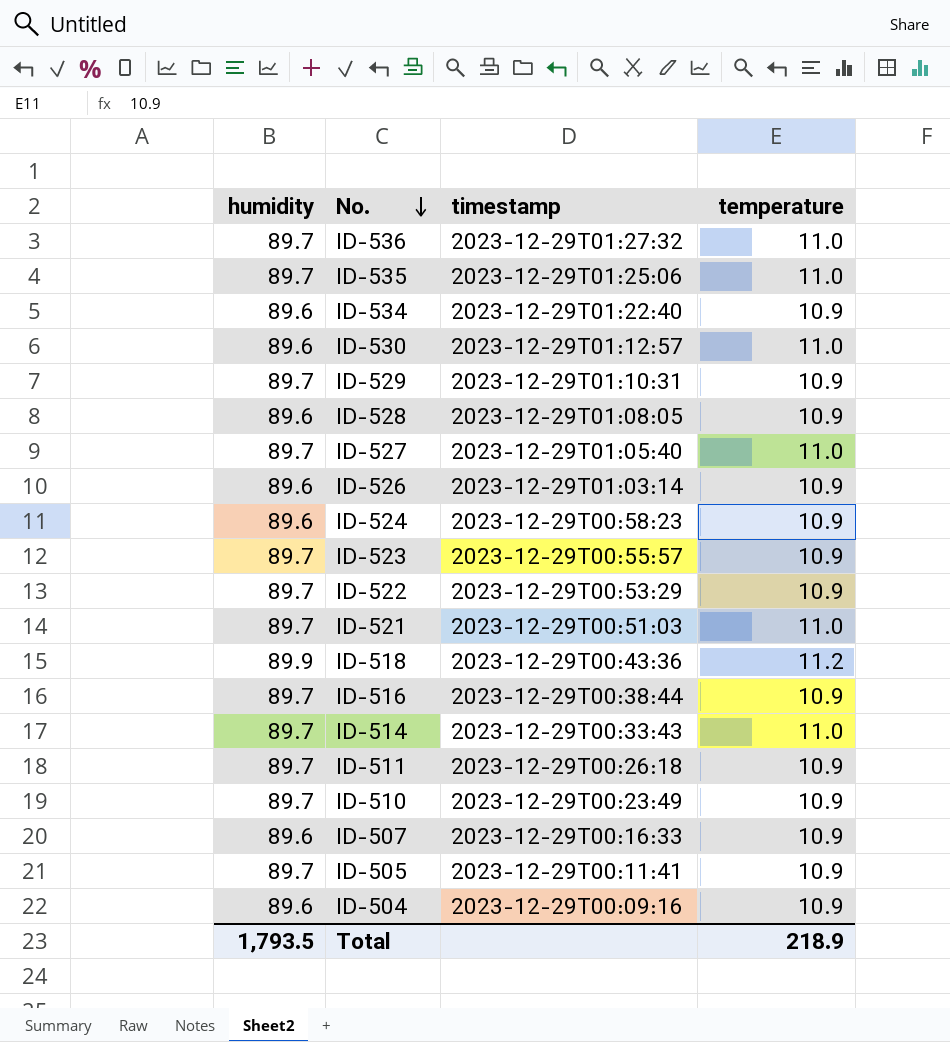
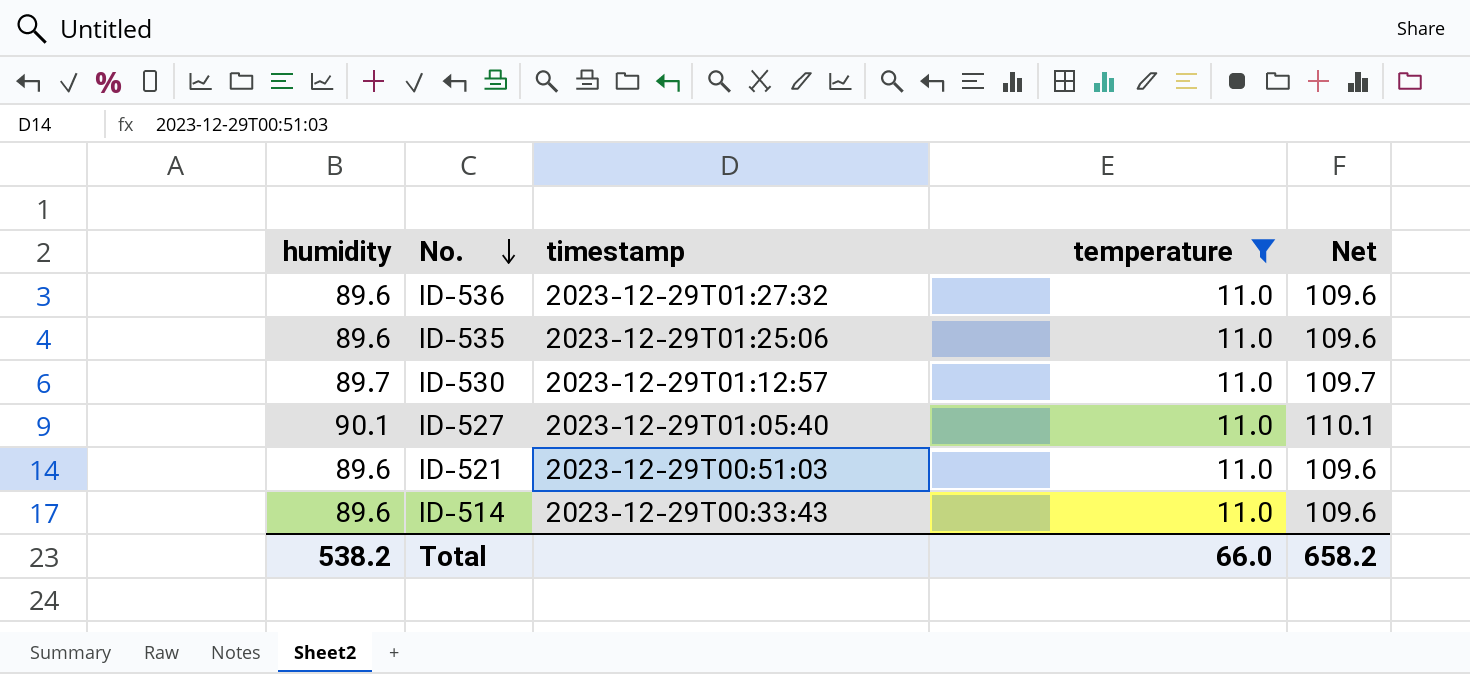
filter: none -> temperature = 11.0
column Net | formula: none -> [humidity] + 20
ID-536 | humidity: 89.7 -> 89.6
ID-535 | humidity: 89.7 -> 89.6
ID-530 | humidity: 89.6 -> 89.7
ID-527 | humidity: 89.7 -> 90.1
ID-521 | humidity: 89.7 -> 89.6
ID-514 | humidity: 89.7 -> 89.6
Total | humidity: 1,793.5 -> 538.2
Total | temperature: 218.9 -> 66.0

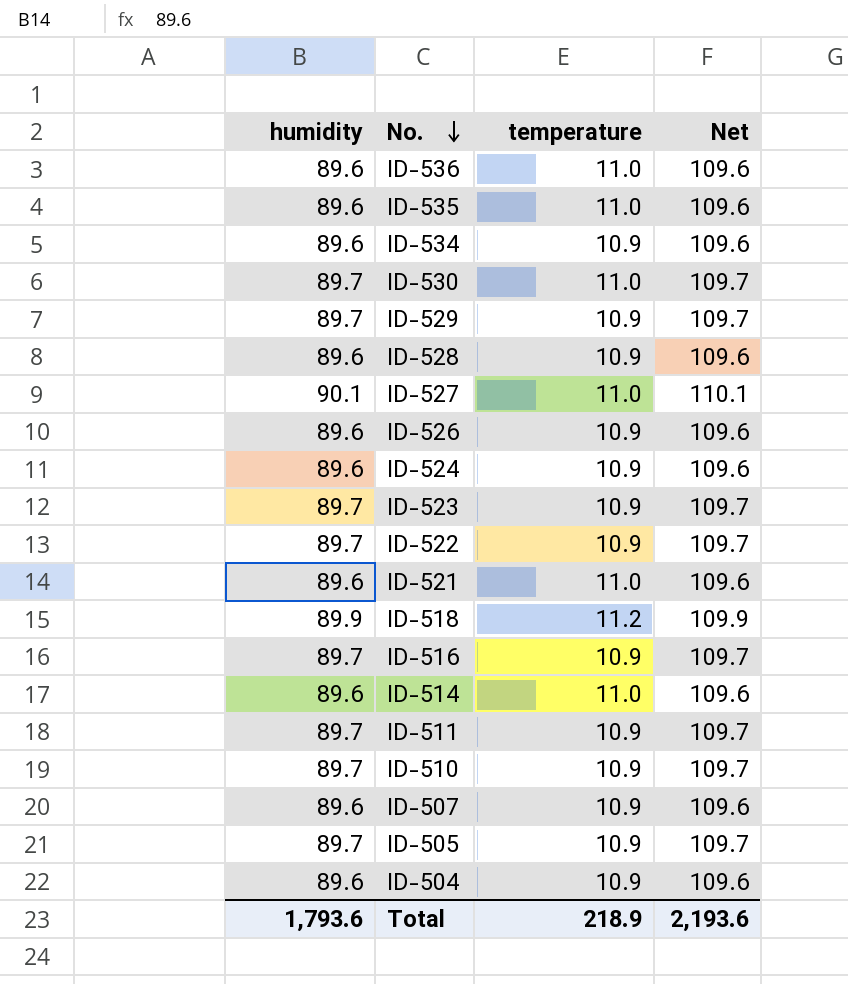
filter: temperature = 11.0 -> none
column timestamp | position: 3 -> none
Total | humidity: 538.2 -> 1,793.6
Total | temperature: 66.0 -> 218.9
Total | Net: 658.2 -> 2,193.6

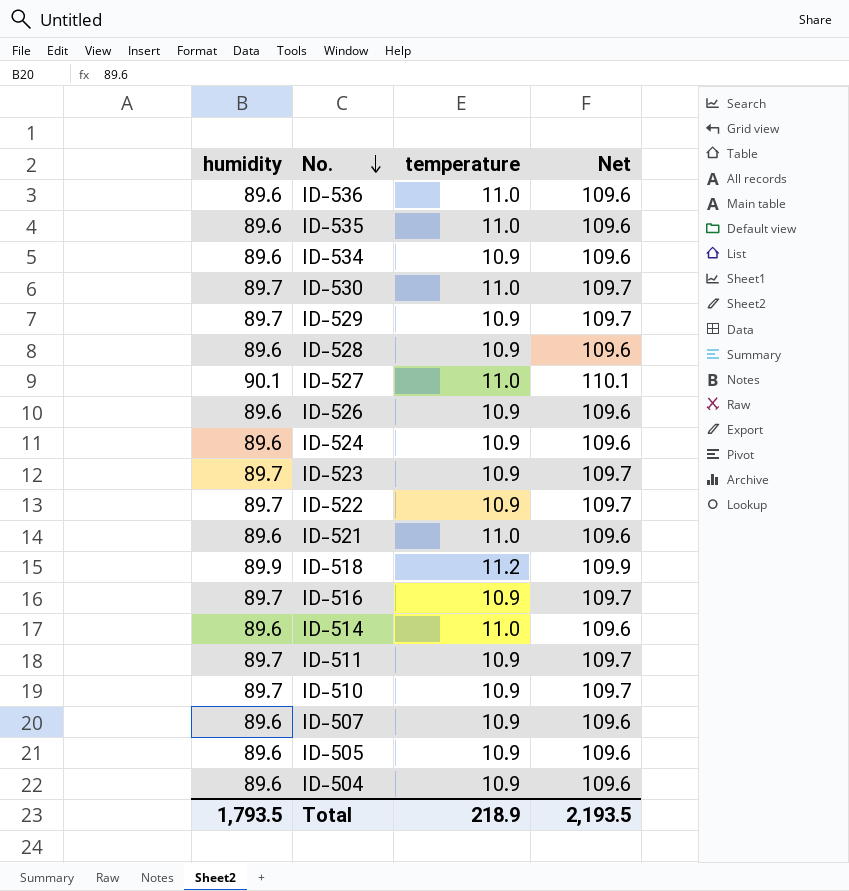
ID-505 | humidity: 89.7 -> 89.6
ID-505 | Net: 109.7 -> 109.6
Total | humidity: 1,793.6 -> 1,793.5
Total | Net: 2,193.6 -> 2,193.5

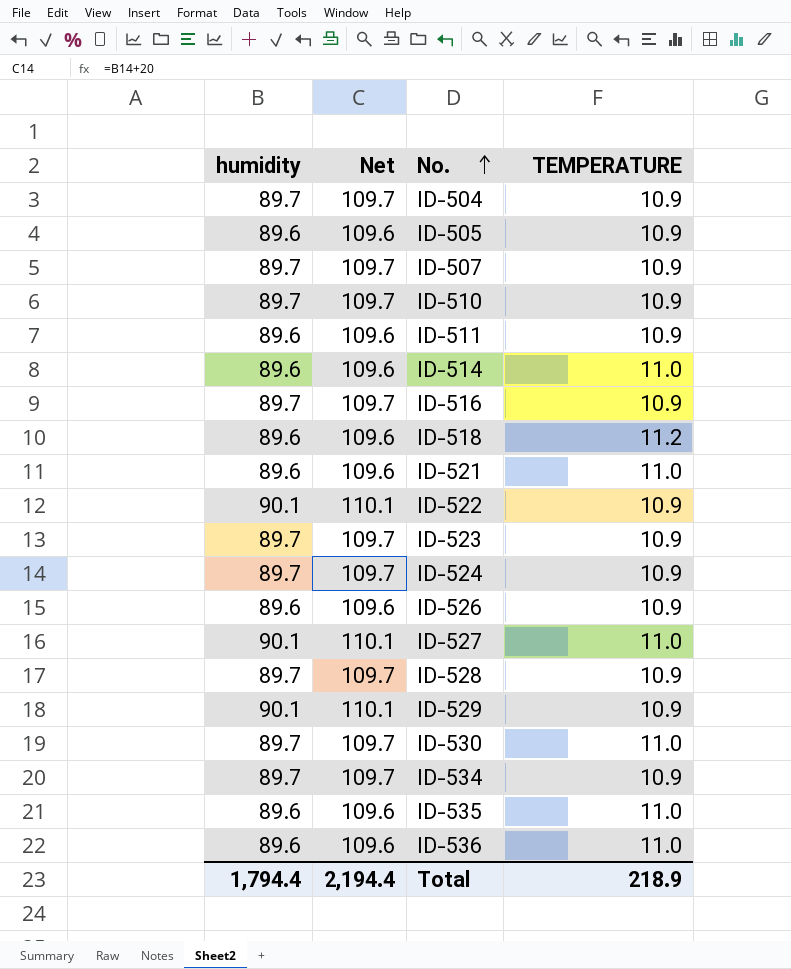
row order: No. descending -> No. ascending
column Net | position: 4 -> 2
column name: temperature -> TEMPERATURE
ID-504 | humidity: 89.6 -> 89.7
ID-504 | Net: 109.6 -> 109.7
ID-507 | humidity: 89.6 -> 89.7
ID-507 | Net: 109.6 -> 109.7
ID-511 | humidity: 89.7 -> 89.6
ID-511 | Net: 109.7 -> 109.6
ID-518 | humidity: 89.9 -> 89.6
ID-518 | Net: 109.9 -> 109.6
ID-522 | humidity: 89.7 -> 90.1
ID-522 | Net: 109.7 -> 110.1
ID-524 | humidity: 89.6 -> 89.7
ID-524 | Net: 109.6 -> 109.7
ID-528 | humidity: 89.6 -> 89.7
ID-528 | Net: 109.6 -> 109.7
ID-529 | humidity: 89.7 -> 90.1
ID-529 | Net: 109.7 -> 110.1
ID-534 | humidity: 89.6 -> 89.7
ID-534 | Net: 109.6 -> 109.7
Total | humidity: 1,793.5 -> 1,794.4
Total | Net: 2,193.5 -> 2,194.4

